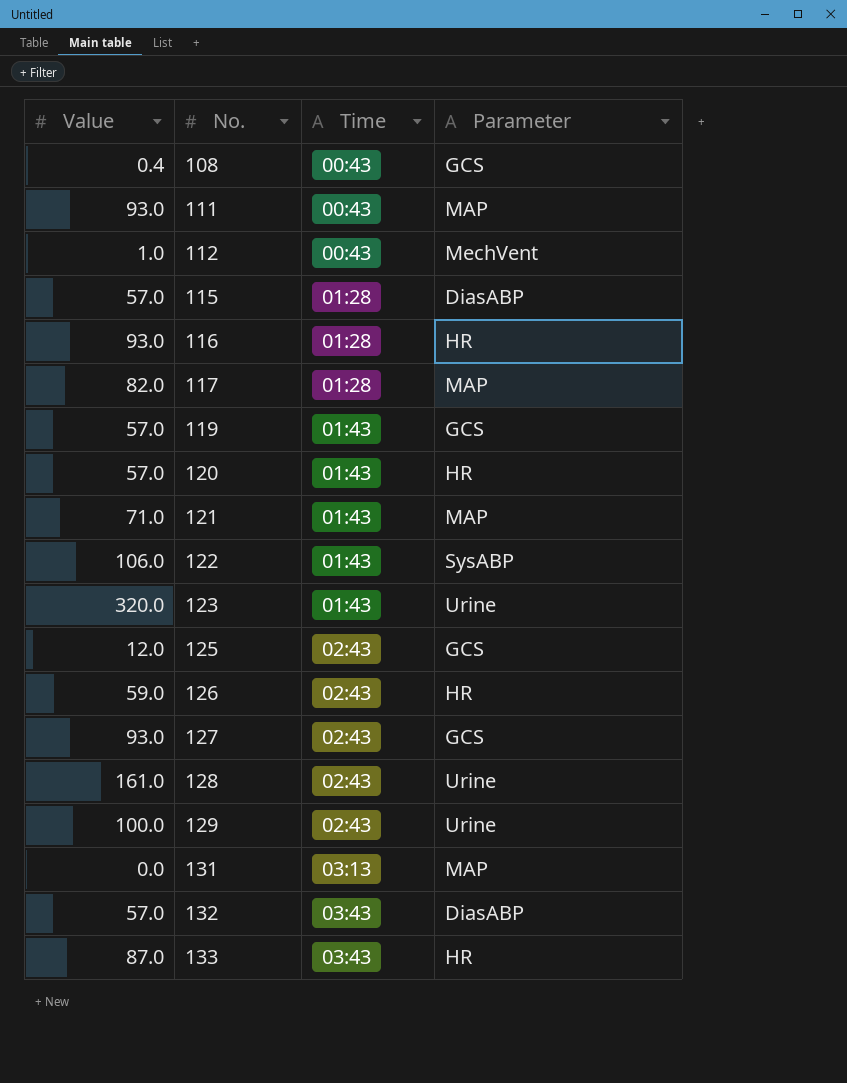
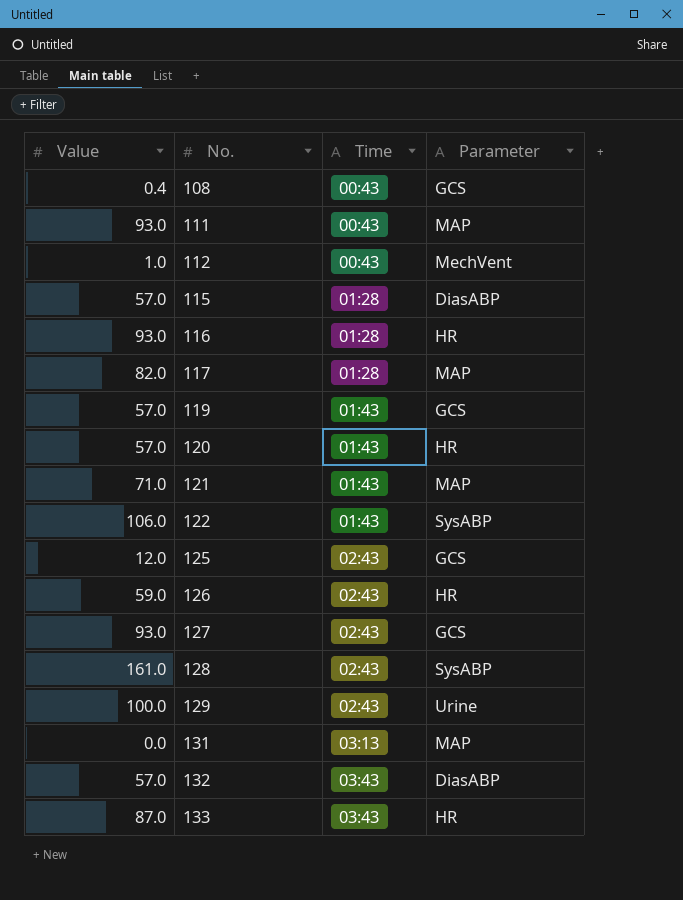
row 123: 320.0 | 01:43 | Urine -> none
128 | Parameter: Urine -> SysABP

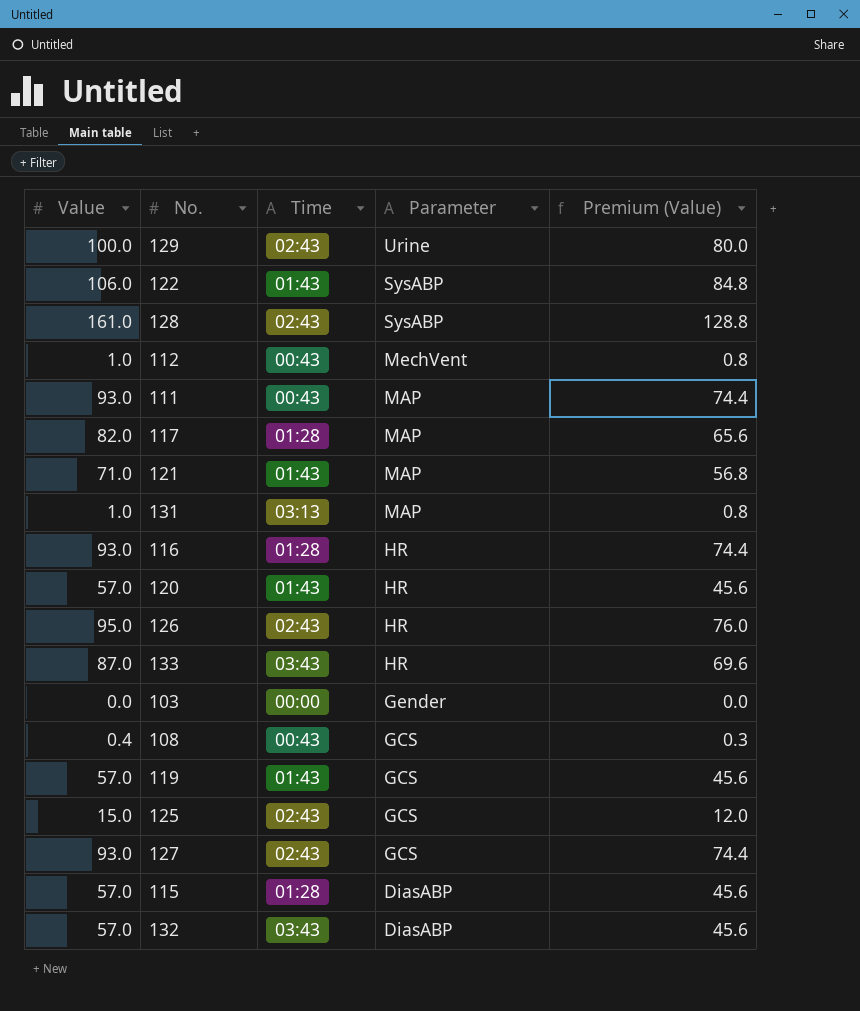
row order: No. ascending -> Parameter descending
column Premium (Value) | formula: none -> [Value] * 0.8
131 | Value: 0.0 -> 1.0
126 | Value: 59.0 -> 95.0
row 103: none -> 0.0 | 00:00 | Gender | 0.0
125 | Value: 12.0 -> 15.0

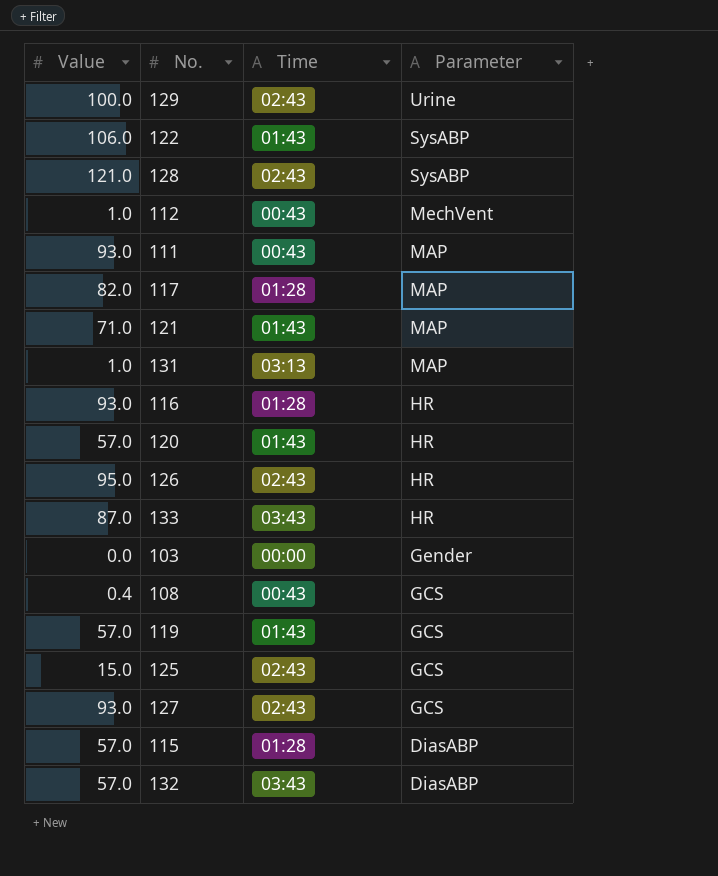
column Premium (Value) | formula: [Value] * 0.8 -> none
128 | Value: 161.0 -> 121.0

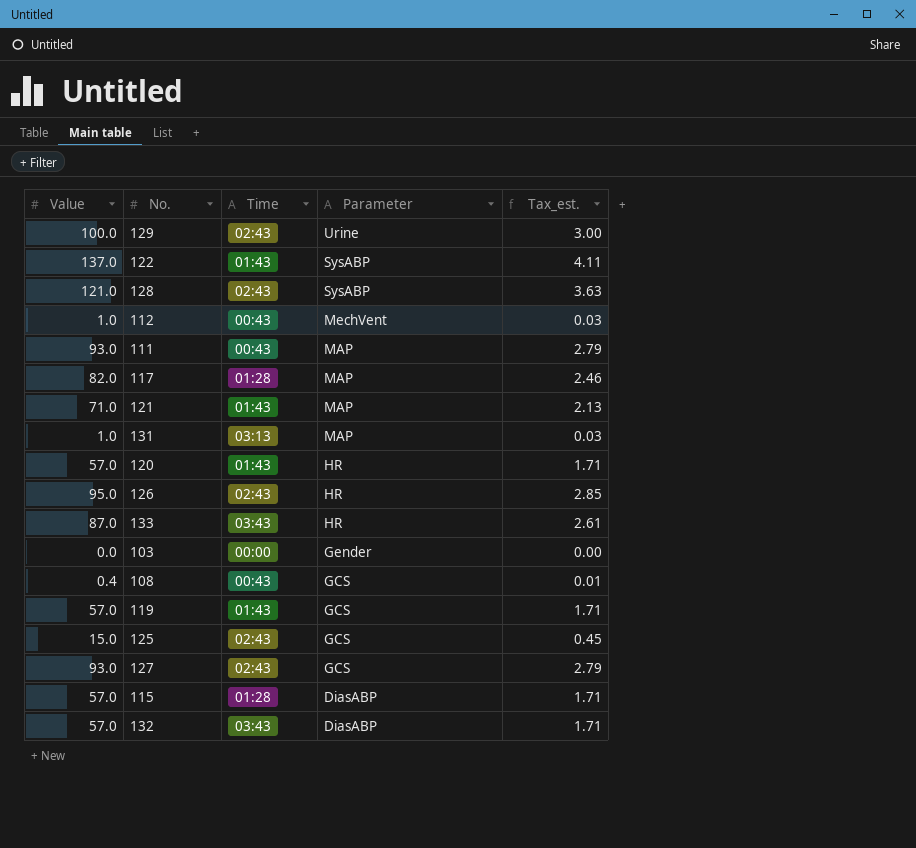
column Tax_est. | formula: none -> [Value] * 0.03
row 116: 93.0 | 01:28 | HR -> none
122 | Value: 106.0 -> 137.0

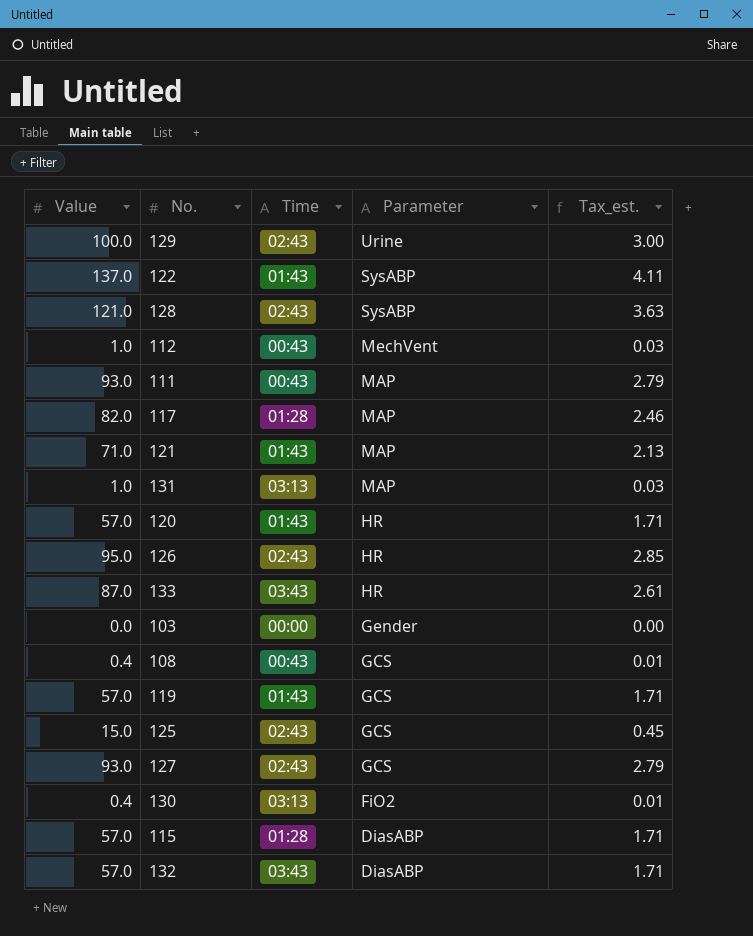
row 130: none -> 0.4 | 03:13 | FiO2 | 0.01

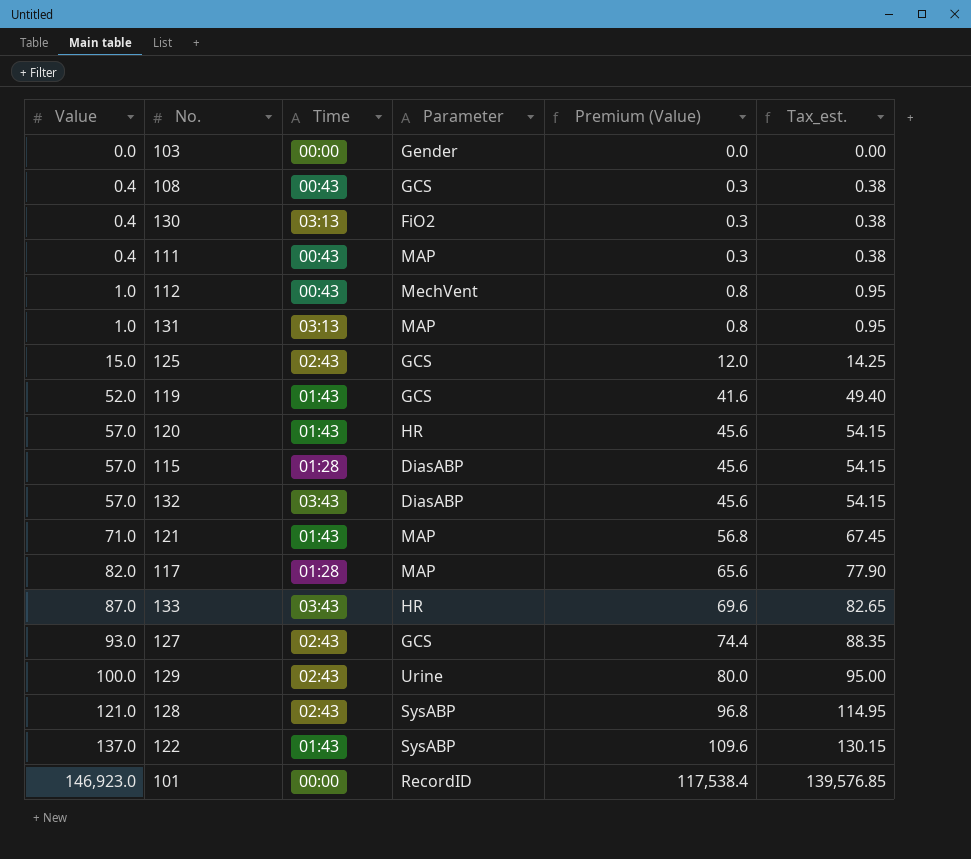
row order: Parameter descending -> Value ascending
column Premium (Value) | formula: none -> [Value] * 0.8
column Tax_est. | formula: [Value] * 0.03 -> [Value] * 0.95
row 126: 95.0 | 02:43 | HR | 2.85 -> none
111 | Value: 93.0 -> 0.4
119 | Value: 57.0 -> 52.0
row 101: none -> 146,923.0 | 00:00 | RecordID | 117,538.4 | 139,576.85

